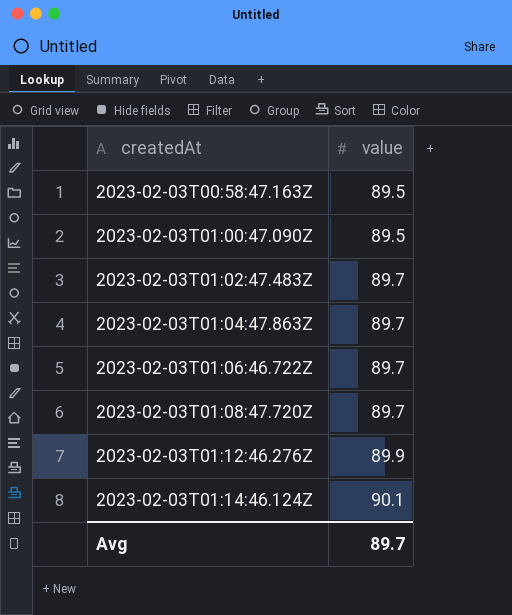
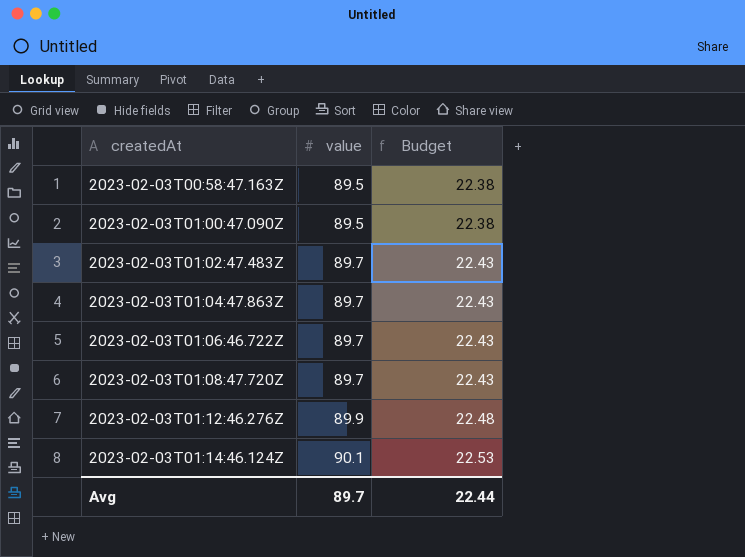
column Budget | formula: none -> [value] * 0.25

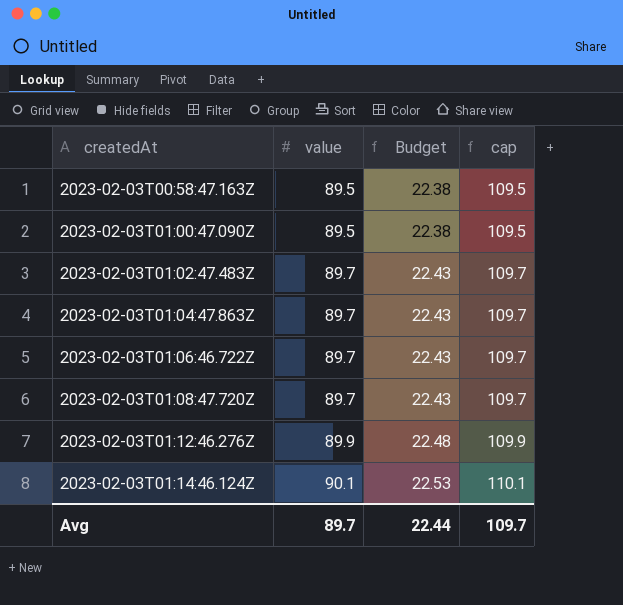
column cap | formula: none -> [value] + 20

